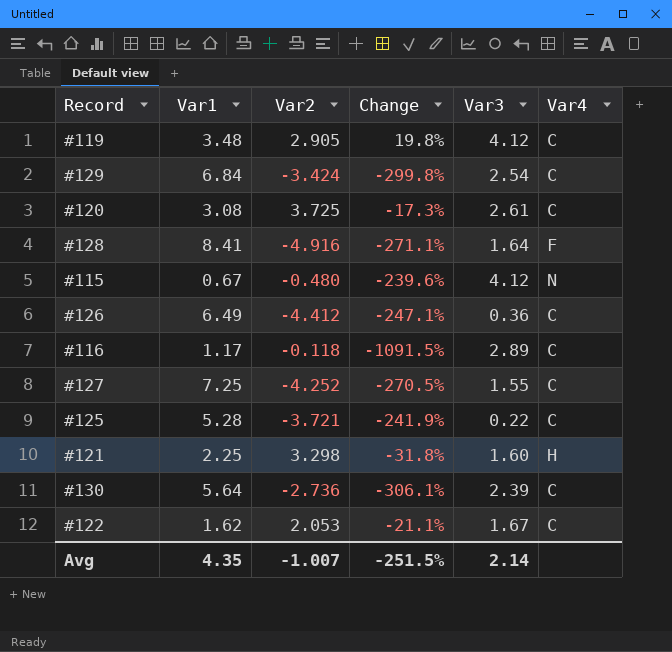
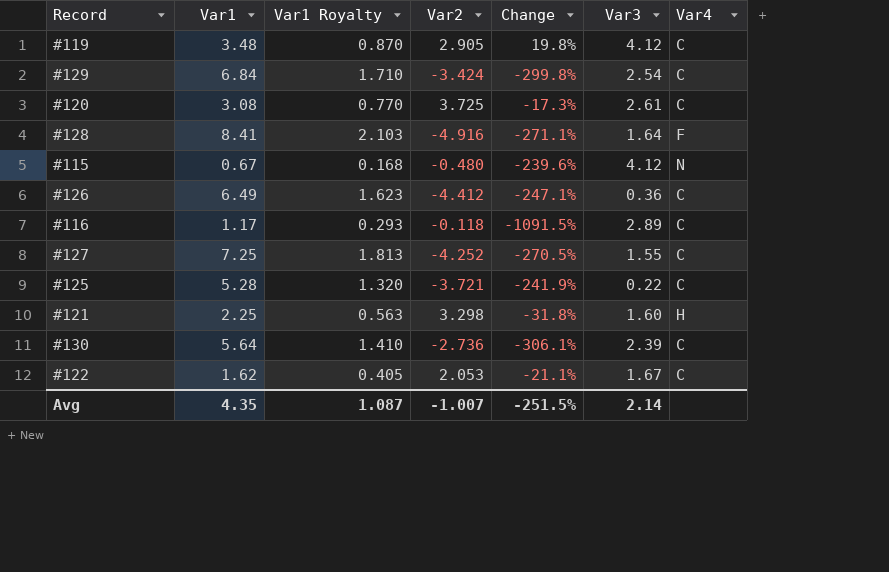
column Var1 Royalty | formula: none -> [Var1] * 0.25

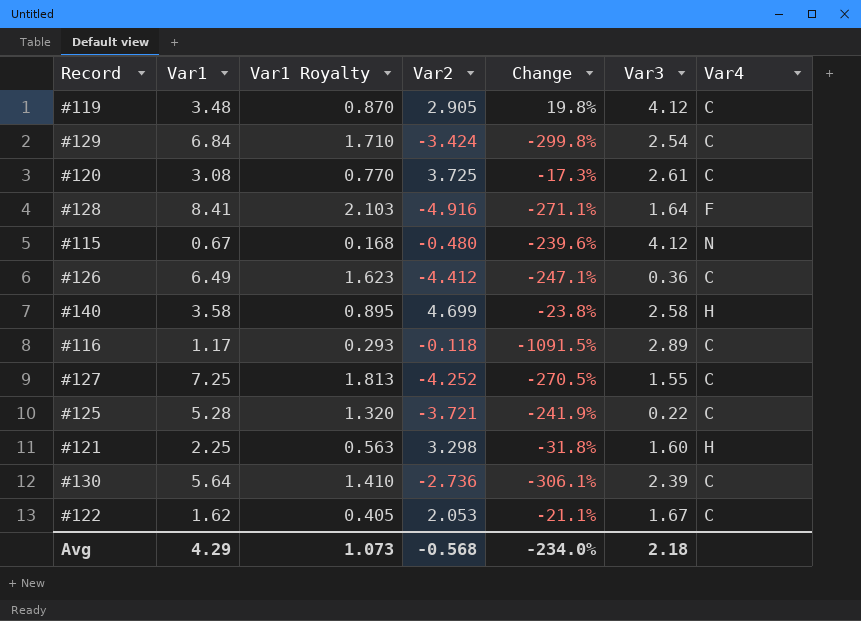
row #140: none -> 3.58 | 0.895 | 4.699 | -23.8% | 2.58 | H
Avg | Var1: 4.35 -> 4.29
Avg | Var1 Royalty: 1.087 -> 1.073
Avg | Var2: -1.007 -> -0.568
Avg | Change: -251.5% -> -234.0%
Avg | Var3: 2.14 -> 2.18

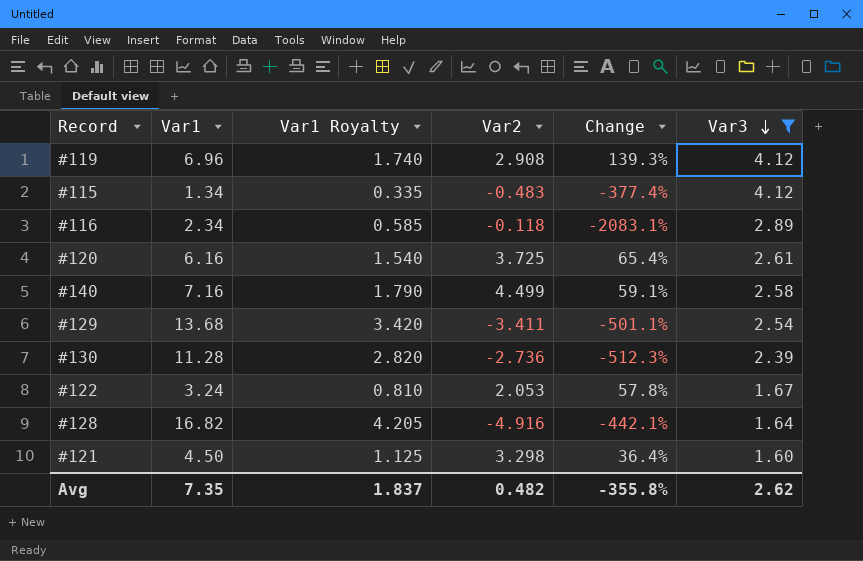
filter: none -> Var3 >= 1.60
row order: none -> Var3 descending
column Var4 | position: 7 -> none
#119 | Var1: 3.48 -> 6.96
#119 | Var1 Royalty: 0.870 -> 1.740
#119 | Var2: 2.905 -> 2.908
#119 | Change: 19.8% -> 139.3%
#115 | Var1: 0.67 -> 1.34
#115 | Var1 Royalty: 0.168 -> 0.335
#115 | Var2: -0.480 -> -0.483
#115 | Change: -239.6% -> -377.4%
#116 | Var1: 1.17 -> 2.34
#116 | Var1 Royalty: 0.293 -> 0.585
#116 | Change: -1091.5% -> -2083.1%
#120 | Var1: 3.08 -> 6.16
#120 | Var1 Royalty: 0.770 -> 1.540
#120 | Change: -17.3% -> 65.4%
#140 | Var1: 3.58 -> 7.16
#140 | Var1 Royalty: 0.895 -> 1.790
#140 | Var2: 4.699 -> 4.499
#140 | Change: -23.8% -> 59.1%
#129 | Var1: 6.84 -> 13.68
#129 | Var1 Royalty: 1.710 -> 3.420
#129 | Var2: -3.424 -> -3.411
#129 | Change: -299.8% -> -501.1%
#130 | Var1: 5.64 -> 11.28
#130 | Var1 Royalty: 1.410 -> 2.820
#130 | Change: -306.1% -> -512.3%
#122 | Var1: 1.62 -> 3.24
#122 | Var1 Royalty: 0.405 -> 0.810
#122 | Change: -21.1% -> 57.8%
#128 | Var1: 8.41 -> 16.82
#128 | Var1 Royalty: 2.103 -> 4.205
#128 | Change: -271.1% -> -442.1%
#121 | Var1: 2.25 -> 4.50
#121 | Var1 Royalty: 0.563 -> 1.125
#121 | Change: -31.8% -> 36.4%
Avg | Var1: 4.29 -> 7.35
Avg | Var1 Royalty: 1.073 -> 1.837
Avg | Var2: -0.568 -> 0.482
Avg | Change: -234.0% -> -355.8%
Avg | Var3: 2.18 -> 2.62

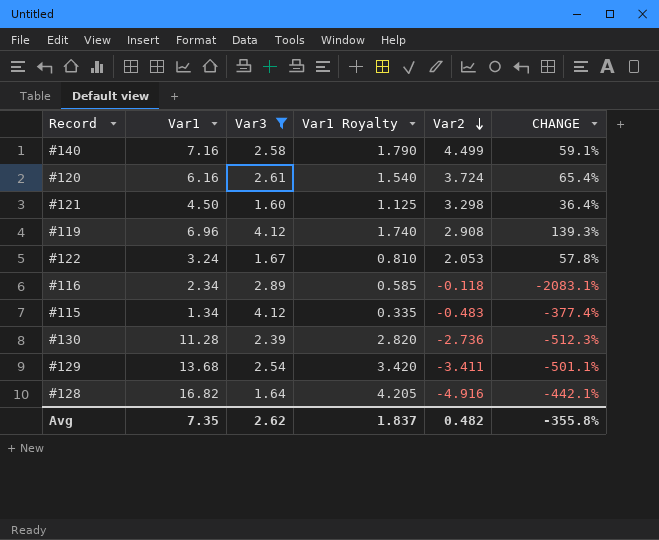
row order: Var3 descending -> Var2 descending
column Var3 | position: 6 -> 3
column name: Change -> CHANGE
#120 | Var2: 3.725 -> 3.724

